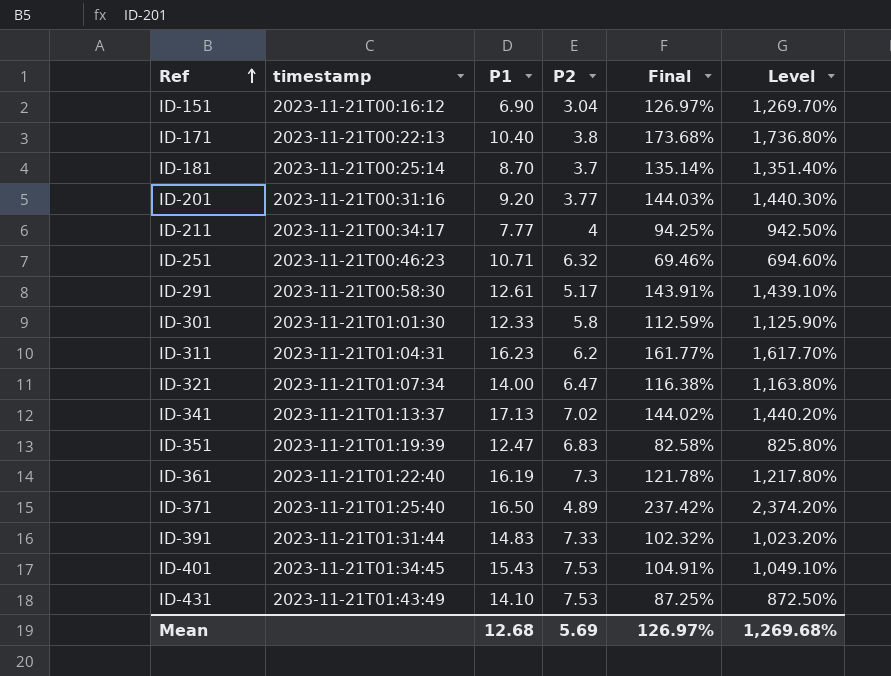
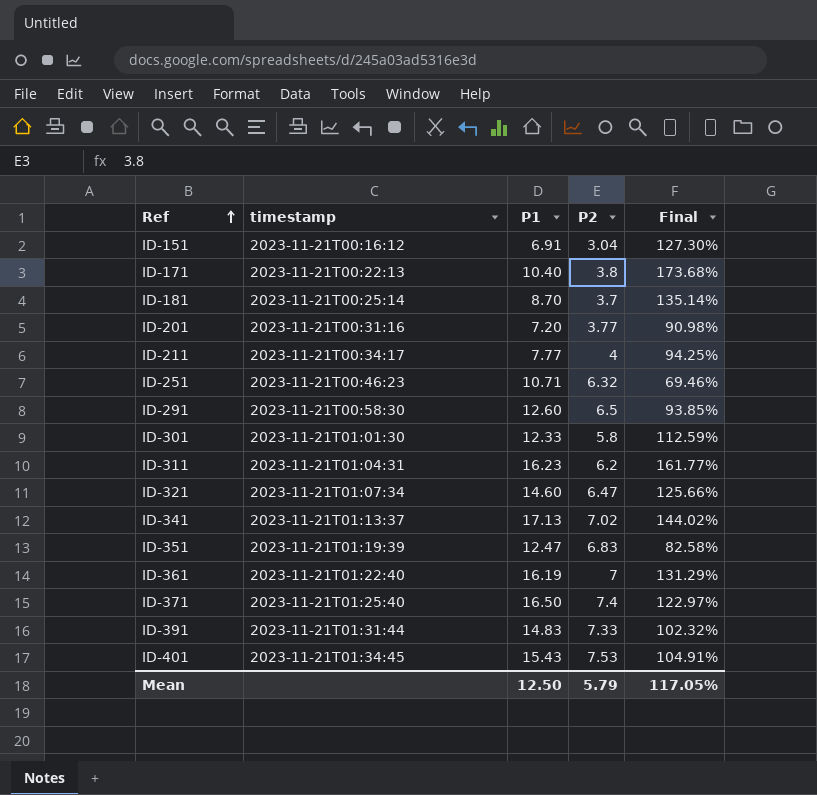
column Level | formula: [Final] * 10 -> none
row ID-431: 2023-11-21T01:43:49 | 14.10 | 7.53 | 87.25% | 872.50% -> none
ID-151 | P1: 6.90 -> 6.91
ID-151 | Final: 126.97% -> 127.30%
ID-201 | P1: 9.20 -> 7.20
ID-201 | Final: 144.03% -> 90.98%
ID-291 | P1: 12.61 -> 12.60
ID-291 | P2: 5.17 -> 6.5
ID-291 | Final: 143.91% -> 93.85%
ID-321 | P1: 14.00 -> 14.60
ID-321 | Final: 116.38% -> 125.66%
ID-361 | P2: 7.3 -> 7
ID-361 | Final: 121.78% -> 131.29%
ID-371 | P2: 4.89 -> 7.4
ID-371 | Final: 237.42% -> 122.97%
Mean | P1: 12.68 -> 12.50
Mean | P2: 5.69 -> 5.79
Mean | Final: 126.97% -> 117.05%

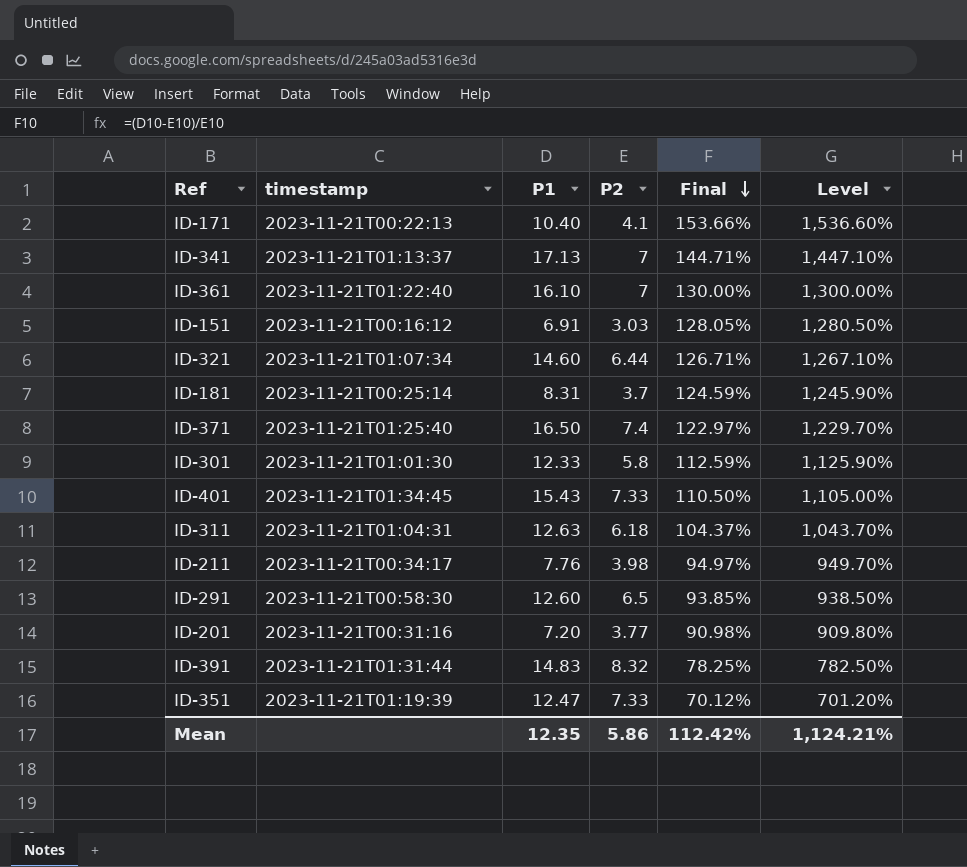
row order: Ref ascending -> Final descending
column Level | formula: none -> [Final] * 10
row ID-251: 2023-11-21T00:46:23 | 10.71 | 6.32 | 69.46% -> none
ID-171 | P2: 3.8 -> 4.1
ID-171 | Final: 173.68% -> 153.66%
ID-341 | P2: 7.02 -> 7
ID-341 | Final: 144.02% -> 144.71%
ID-361 | P1: 16.19 -> 16.10
ID-361 | Final: 131.29% -> 130.00%
ID-151 | P2: 3.04 -> 3.03
ID-151 | Final: 127.30% -> 128.05%
ID-321 | P2: 6.47 -> 6.44
ID-321 | Final: 125.66% -> 126.71%
ID-181 | P1: 8.70 -> 8.31
ID-181 | Final: 135.14% -> 124.59%
ID-401 | P2: 7.53 -> 7.33
ID-401 | Final: 104.91% -> 110.50%
ID-311 | P1: 16.23 -> 12.63
ID-311 | P2: 6.2 -> 6.18
ID-311 | Final: 161.77% -> 104.37%
ID-211 | P1: 7.77 -> 7.76
ID-211 | P2: 4 -> 3.98
ID-211 | Final: 94.25% -> 94.97%
ID-391 | P2: 7.33 -> 8.32
ID-391 | Final: 102.32% -> 78.25%
ID-351 | P2: 6.83 -> 7.33
ID-351 | Final: 82.58% -> 70.12%
Mean | P1: 12.50 -> 12.35
Mean | P2: 5.79 -> 5.86
Mean | Final: 117.05% -> 112.42%

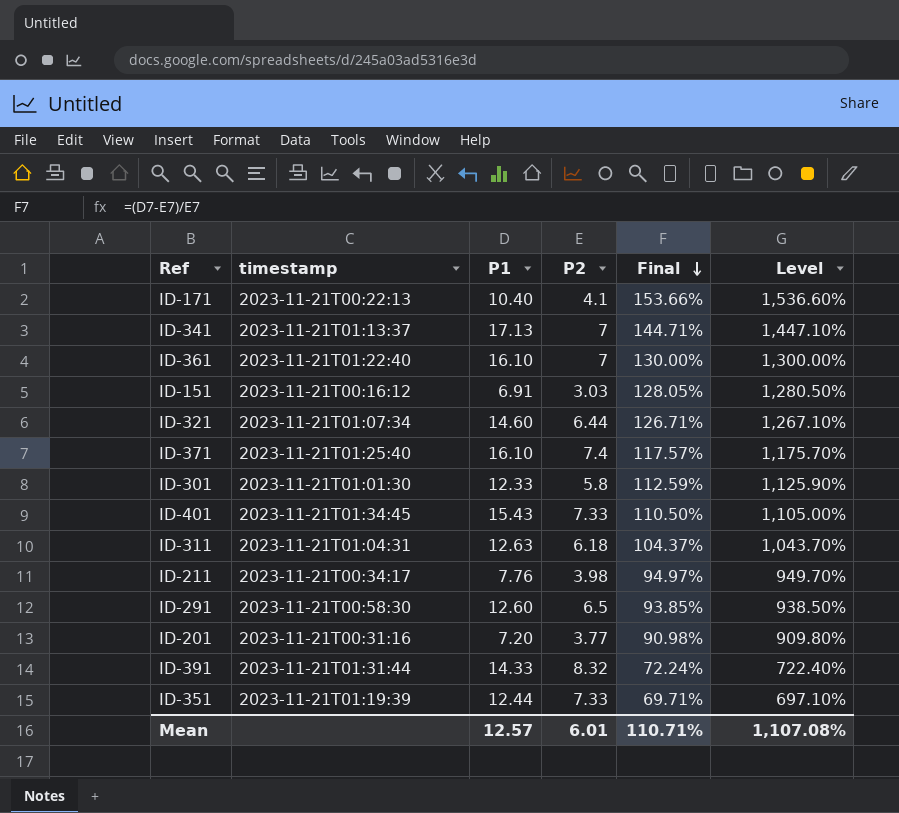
row ID-181: 2023-11-21T00:25:14 | 8.31 | 3.7 | 124.59% | 1,245.90% -> none
ID-371 | P1: 16.50 -> 16.10
ID-371 | Final: 122.97% -> 117.57%
ID-371 | Level: 1,229.70% -> 1,175.70%
ID-391 | P1: 14.83 -> 14.33
ID-391 | Final: 78.25% -> 72.24%
ID-391 | Level: 782.50% -> 722.40%
ID-351 | P1: 12.47 -> 12.44
ID-351 | Final: 70.12% -> 69.71%
ID-351 | Level: 701.20% -> 697.10%
Mean | P1: 12.35 -> 12.57
Mean | P2: 5.86 -> 6.01
Mean | Final: 112.42% -> 110.71%
Mean | Level: 1,124.21% -> 1,107.08%

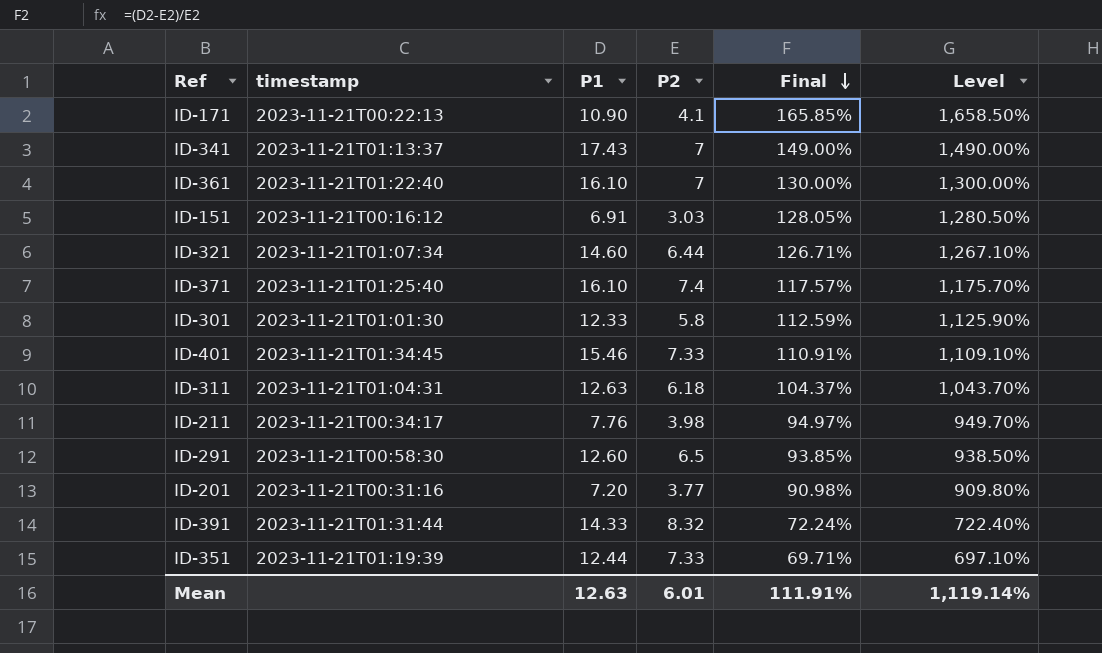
ID-171 | P1: 10.40 -> 10.90
ID-171 | Final: 153.66% -> 165.85%
ID-171 | Level: 1,536.60% -> 1,658.50%
ID-341 | P1: 17.13 -> 17.43
ID-341 | Final: 144.71% -> 149.00%
ID-341 | Level: 1,447.10% -> 1,490.00%
ID-401 | P1: 15.43 -> 15.46
ID-401 | Final: 110.50% -> 110.91%
ID-401 | Level: 1,105.00% -> 1,109.10%
Mean | P1: 12.57 -> 12.63
Mean | Final: 110.71% -> 111.91%
Mean | Level: 1,107.08% -> 1,119.14%

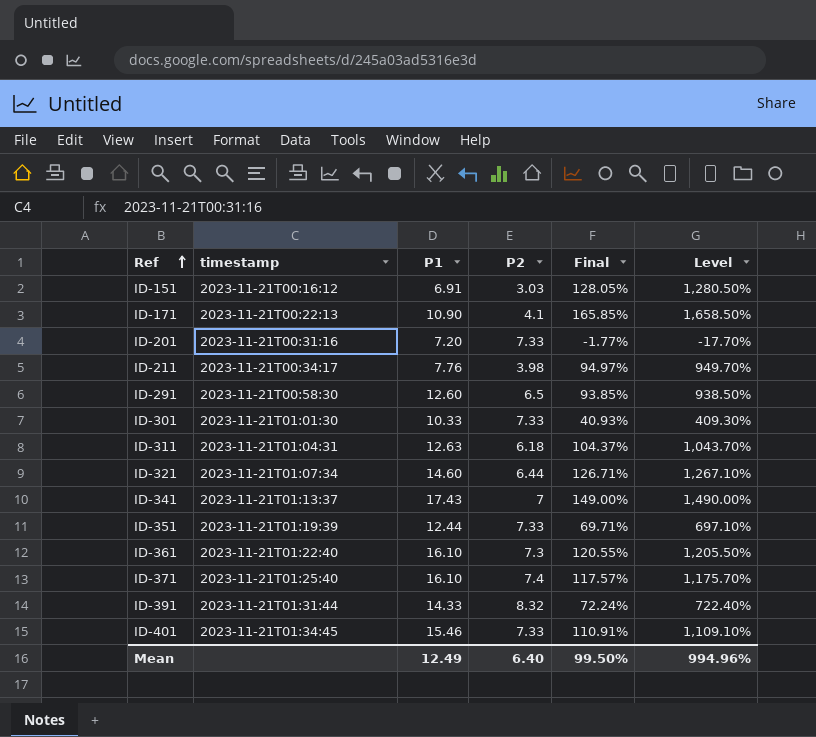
row order: Final descending -> Ref ascending
ID-201 | P2: 3.77 -> 7.33
ID-201 | Final: 90.98% -> -1.77%
ID-201 | Level: 909.80% -> -17.70%
ID-301 | P1: 12.33 -> 10.33
ID-301 | P2: 5.8 -> 7.33
ID-301 | Final: 112.59% -> 40.93%
ID-301 | Level: 1,125.90% -> 409.30%
ID-361 | P2: 7 -> 7.3
ID-361 | Final: 130.00% -> 120.55%
ID-361 | Level: 1,300.00% -> 1,205.50%
Mean | P1: 12.63 -> 12.49
Mean | P2: 6.01 -> 6.40
Mean | Final: 111.91% -> 99.50%
Mean | Level: 1,119.14% -> 994.96%

